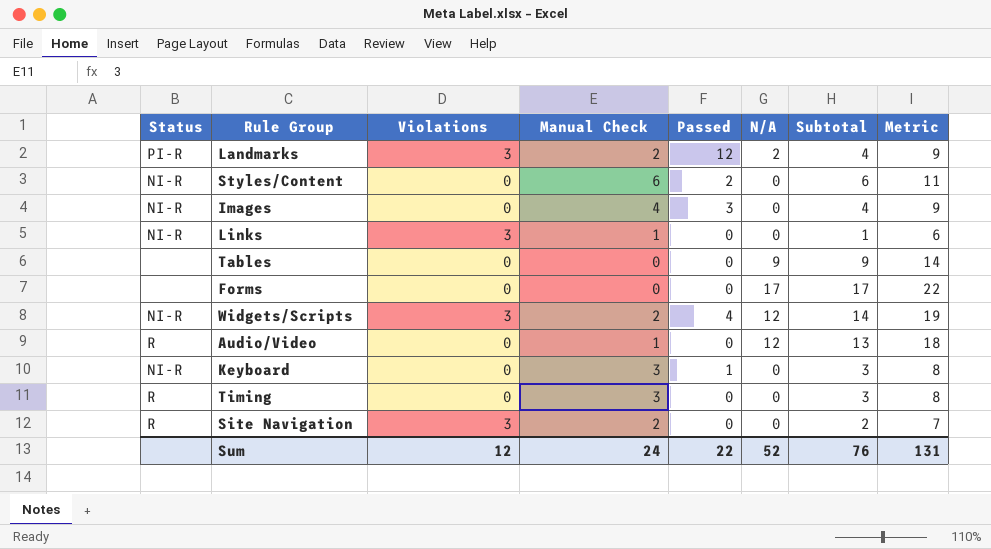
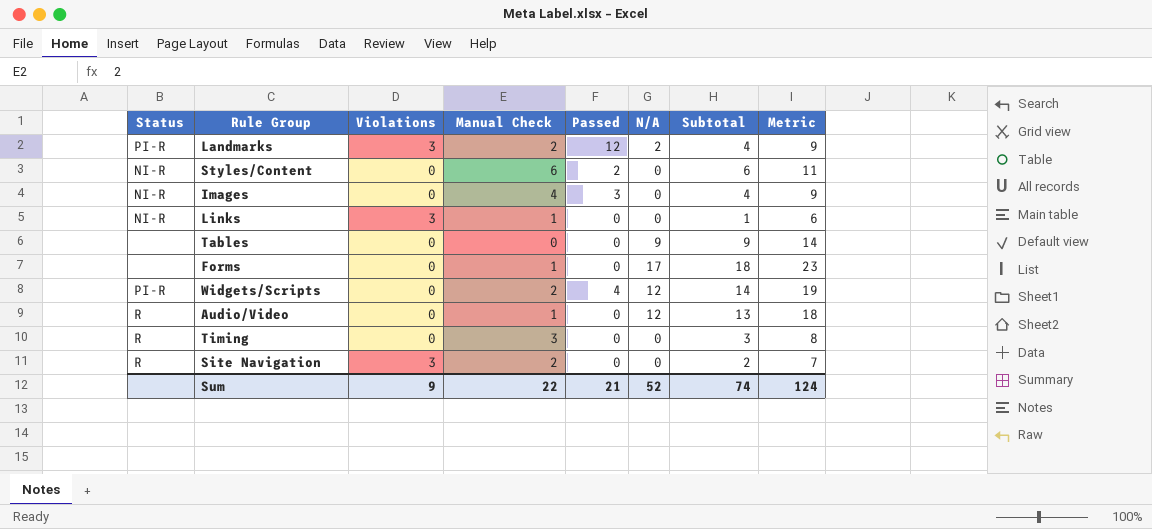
row Keyboard: NI-R | 0 | 3 | 1 | 0 | 3 | 8 -> none
Forms | Manual Check: 0 -> 1
Forms | Subtotal: 17 -> 18
Forms | Metric: 22 -> 23
Widgets/Scripts | Status: NI-R -> PI-R
Widgets/Scripts | Violations: 3 -> 0
Sum | Violations: 12 -> 9
Sum | Manual Check: 24 -> 22
Sum | Passed: 22 -> 21
Sum | Subtotal: 76 -> 74
Sum | Metric: 131 -> 124

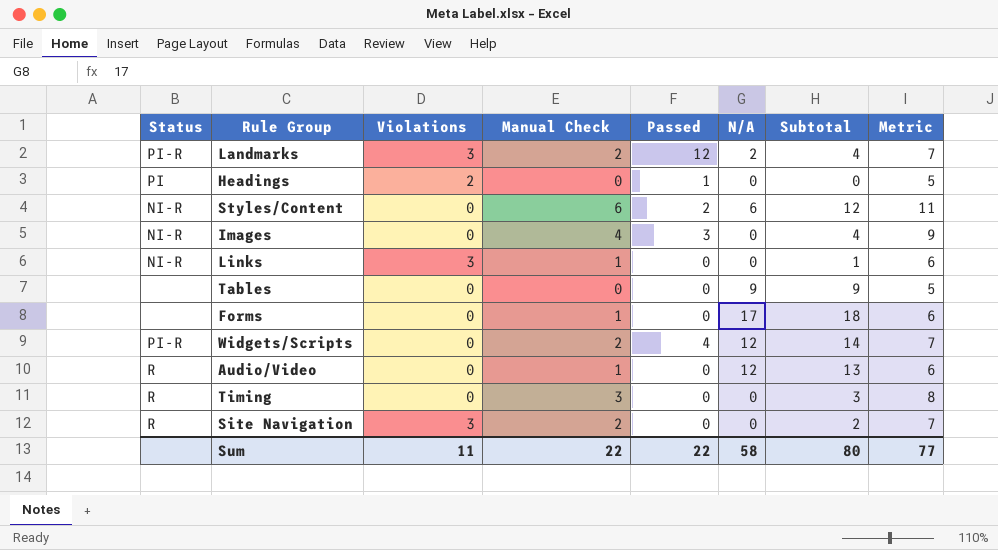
column Metric | formula: [Subtotal] + 5 -> [Manual Check] + 5
row Headings: none -> PI | 2 | 0 | 1 | 0 | 0 | 5
Styles/Content | N/A: 0 -> 6
Styles/Content | Subtotal: 6 -> 12
Sum | Violations: 9 -> 11
Sum | Passed: 21 -> 22
Sum | N/A: 52 -> 58
Sum | Subtotal: 74 -> 80
Sum | Metric: 124 -> 77

